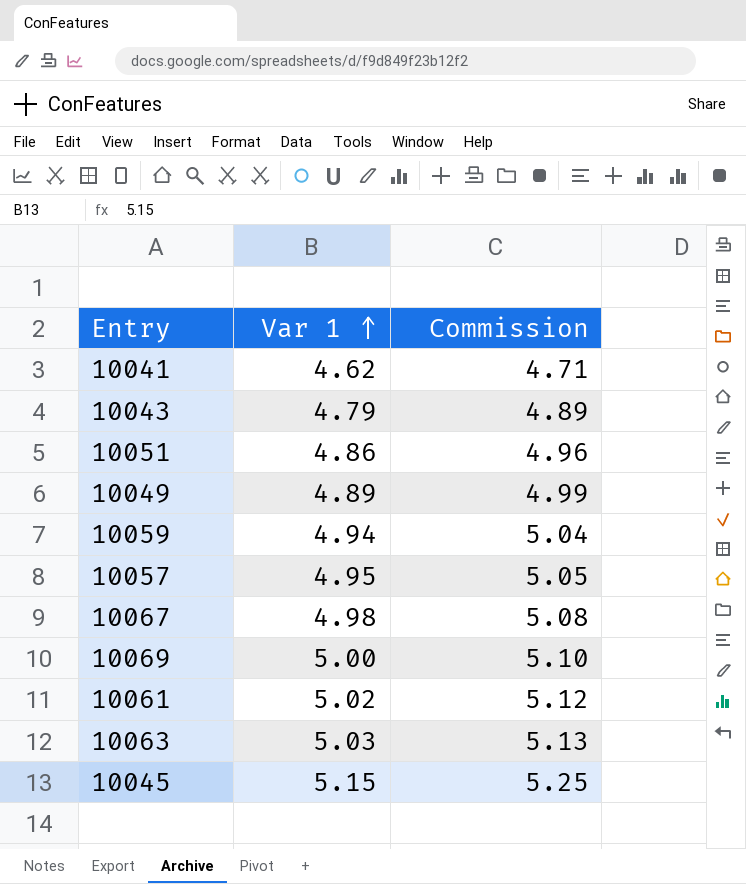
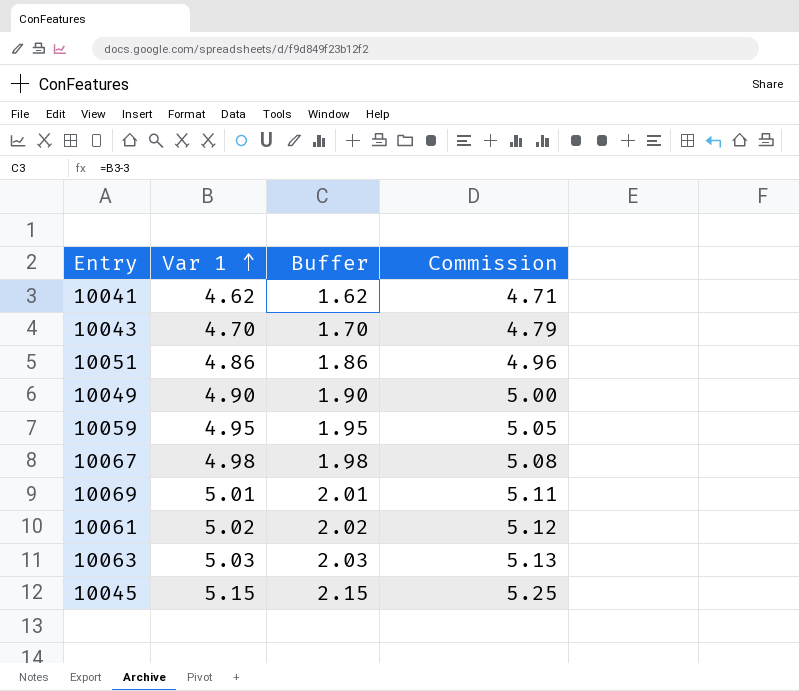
column Buffer | formula: none -> [Var 1] - 3
row 10057: 4.95 | 5.05 -> none
10043 | Var 1: 4.79 -> 4.70
10043 | Commission: 4.89 -> 4.79
10049 | Var 1: 4.89 -> 4.90
10049 | Commission: 4.99 -> 5.00
10059 | Var 1: 4.94 -> 4.95
10059 | Commission: 5.04 -> 5.05
10069 | Var 1: 5.00 -> 5.01
10069 | Commission: 5.10 -> 5.11

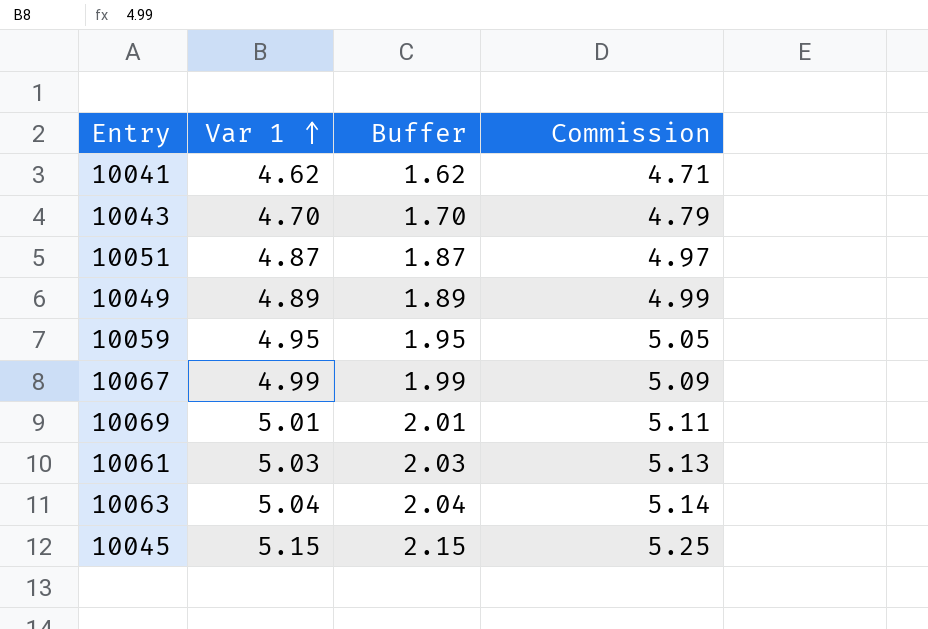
10051 | Var 1: 4.86 -> 4.87
10051 | Buffer: 1.86 -> 1.87
10051 | Commission: 4.96 -> 4.97
10049 | Var 1: 4.90 -> 4.89
10049 | Buffer: 1.90 -> 1.89
10049 | Commission: 5.00 -> 4.99
10067 | Var 1: 4.98 -> 4.99
10067 | Buffer: 1.98 -> 1.99
10067 | Commission: 5.08 -> 5.09
10061 | Var 1: 5.02 -> 5.03
10061 | Buffer: 2.02 -> 2.03
10061 | Commission: 5.12 -> 5.13
10063 | Var 1: 5.03 -> 5.04
10063 | Buffer: 2.03 -> 2.04
10063 | Commission: 5.13 -> 5.14

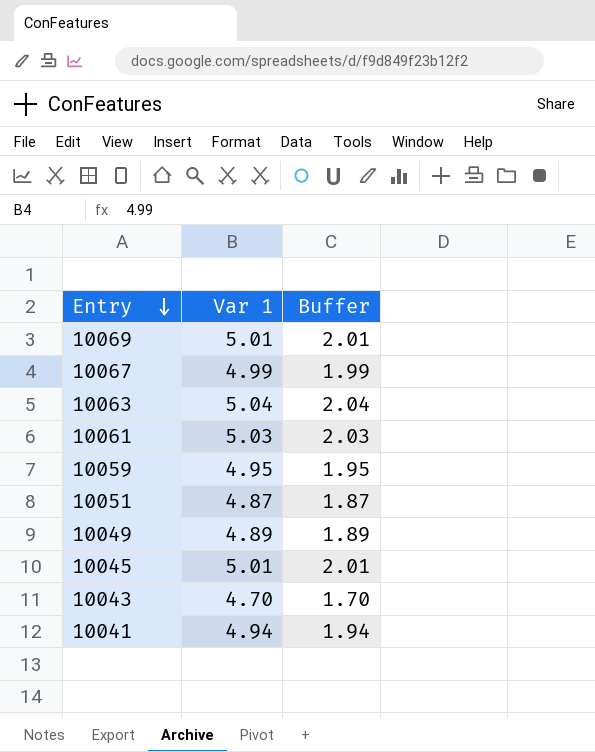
row order: Var 1 ascending -> Entry descending
column Commission | formula: [Var 1] * 1.02 -> none
10045 | Var 1: 5.15 -> 5.01
10045 | Buffer: 2.15 -> 2.01
10041 | Var 1: 4.62 -> 4.94
10041 | Buffer: 1.62 -> 1.94

